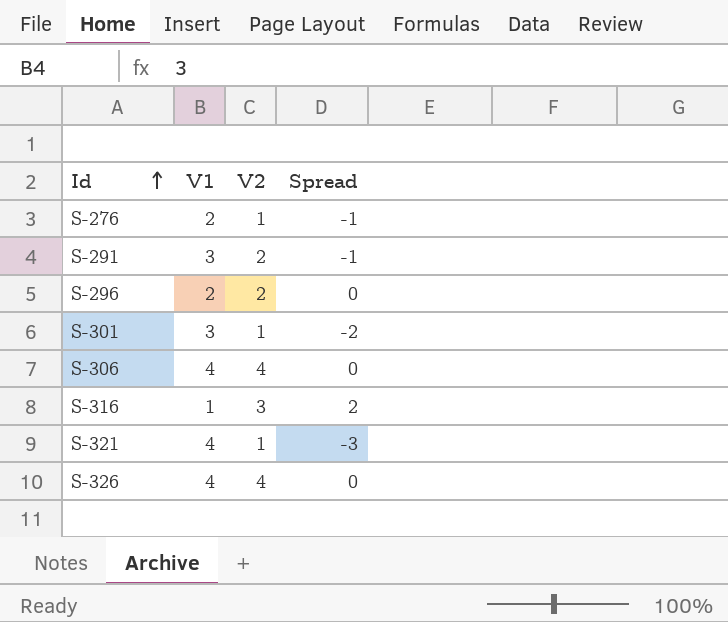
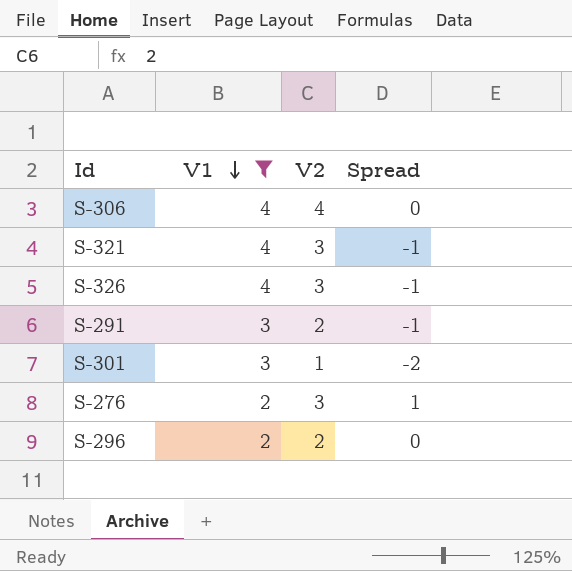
filter: none -> V1 != 1
row order: Id ascending -> V1 descending
S-321 | V2: 1 -> 3
S-321 | Spread: -3 -> -1
S-326 | V2: 4 -> 3
S-326 | Spread: 0 -> -1
S-276 | V2: 1 -> 3
S-276 | Spread: -1 -> 1

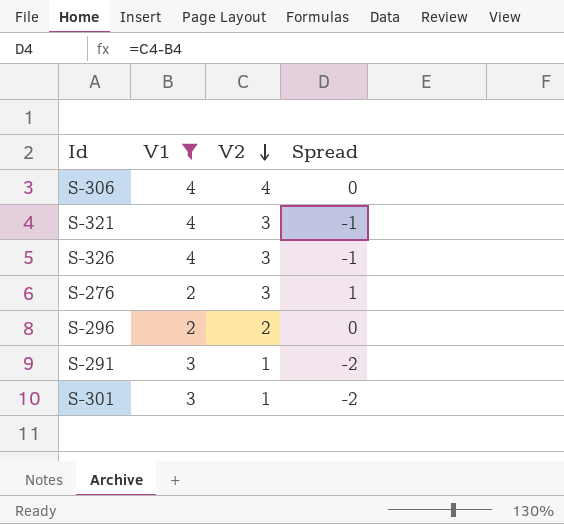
row order: V1 descending -> V2 descending
S-291 | V2: 2 -> 1
S-291 | Spread: -1 -> -2

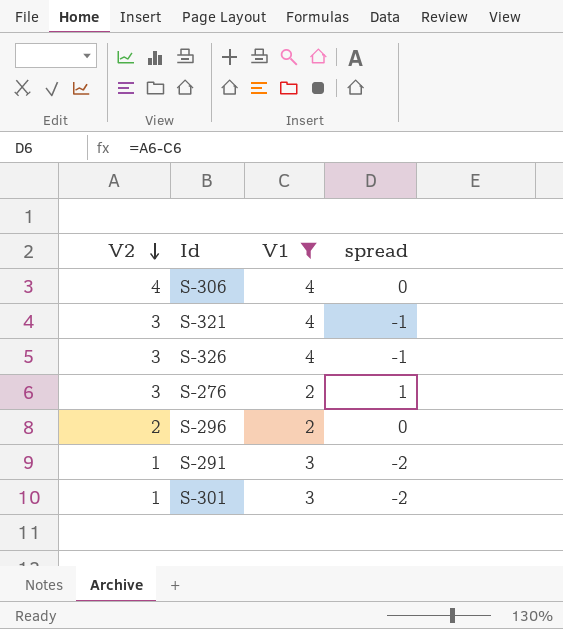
column V2 | position: 3 -> 1
column name: Spread -> spread

